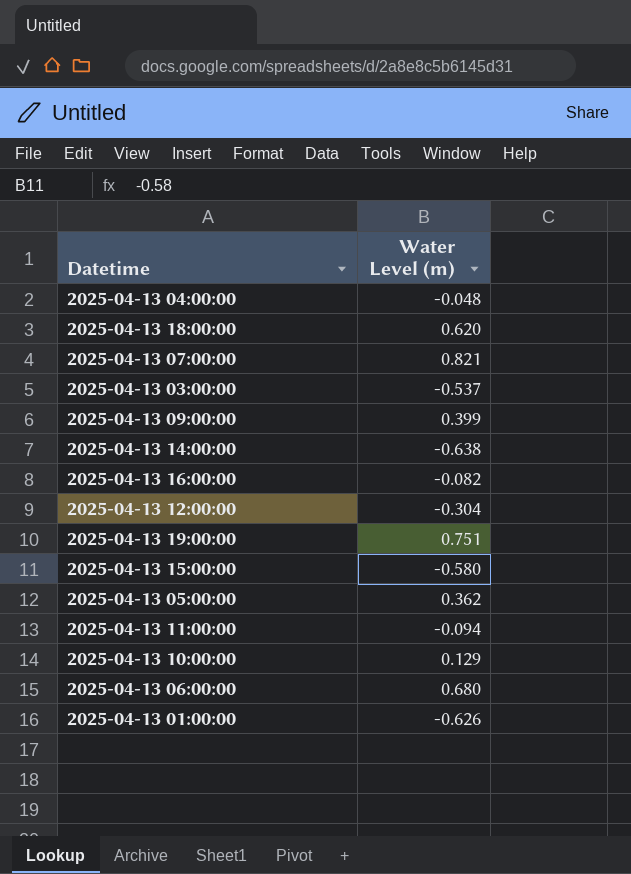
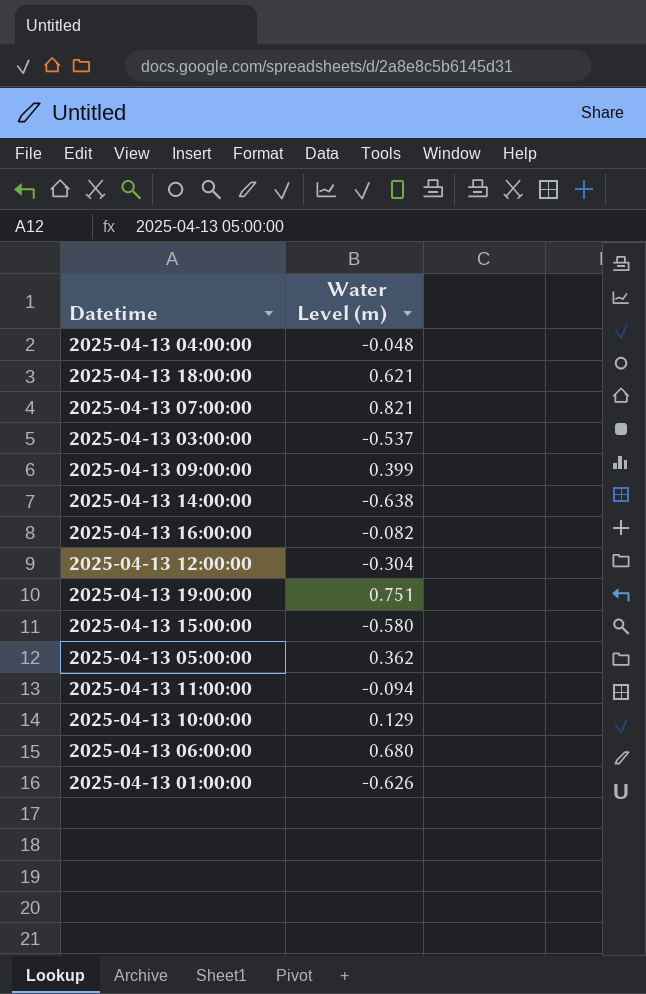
2025-04-13 18:00:00 | Water Level (m): 0.620 -> 0.621

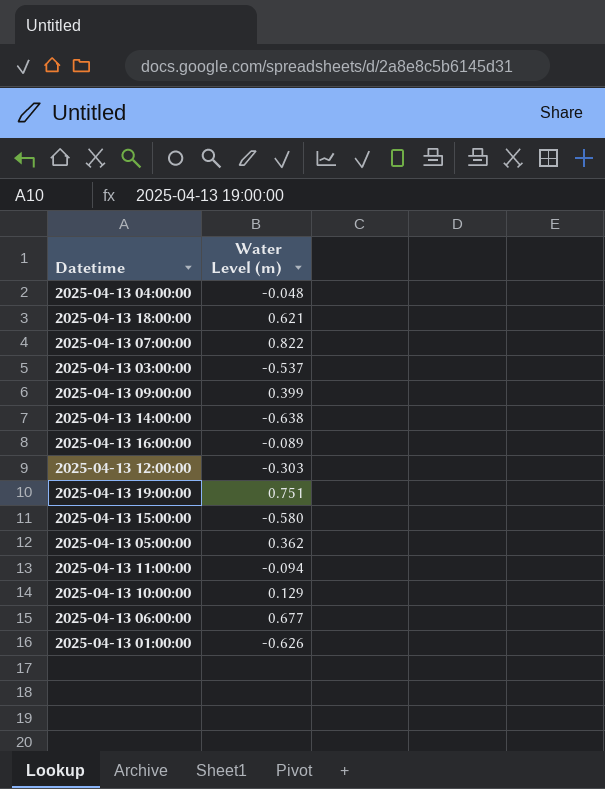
2025-04-13 07:00:00 | Water Level (m): 0.821 -> 0.822
2025-04-13 16:00:00 | Water Level (m): -0.082 -> -0.089
2025-04-13 12:00:00 | Water Level (m): -0.304 -> -0.303
2025-04-13 06:00:00 | Water Level (m): 0.680 -> 0.677

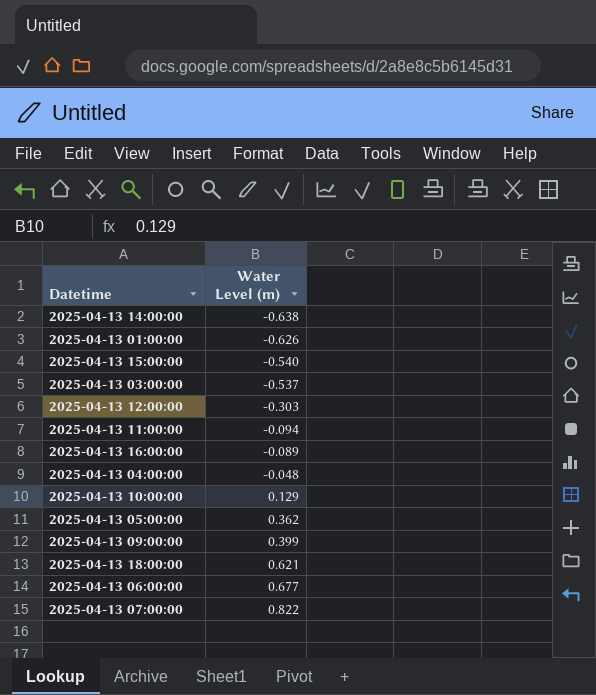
row order: none -> Water Level (m) ascending
row 2025-04-13 19:00:00: 0.751 -> none
2025-04-13 15:00:00 | Water Level (m): -0.580 -> -0.540

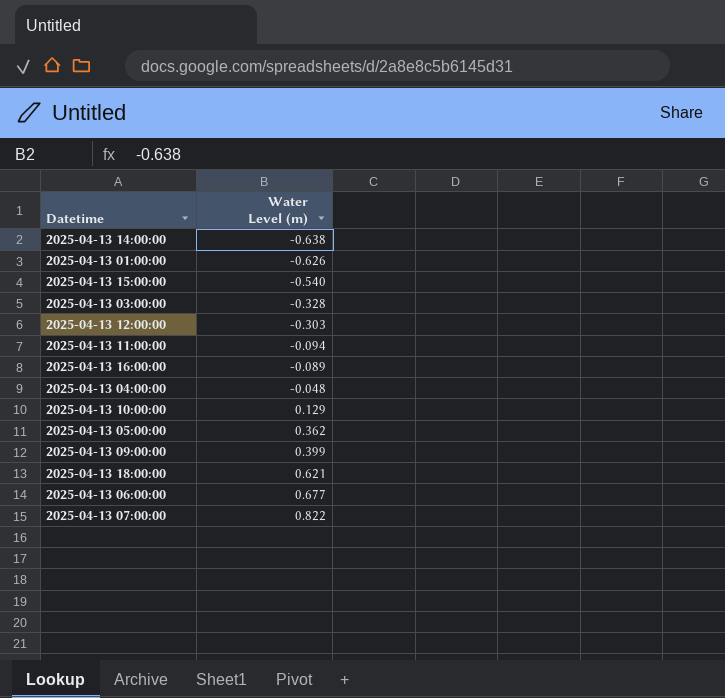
2025-04-13 03:00:00 | Water Level (m): -0.537 -> -0.328

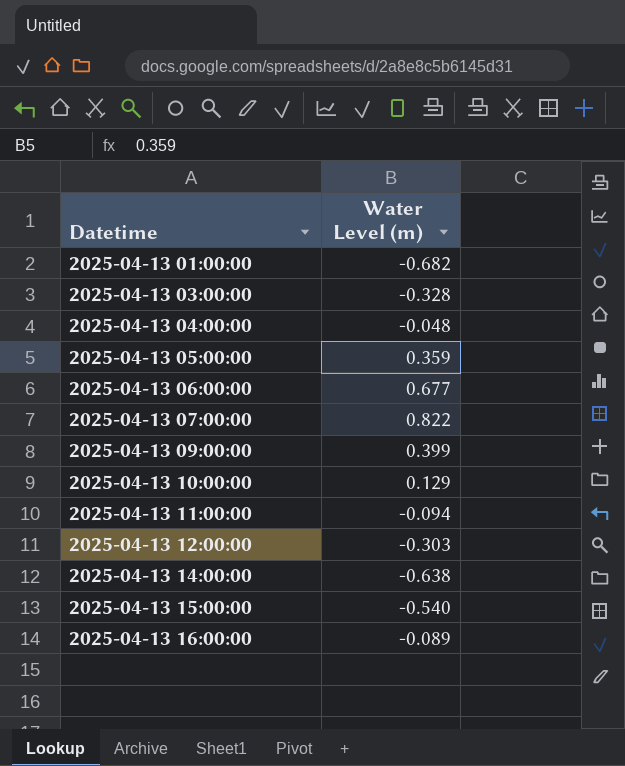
row order: Water Level (m) ascending -> Datetime ascending
row 2025-04-13 18:00:00: 0.621 -> none
2025-04-13 01:00:00 | Water Level (m): -0.626 -> -0.682
2025-04-13 05:00:00 | Water Level (m): 0.362 -> 0.359

